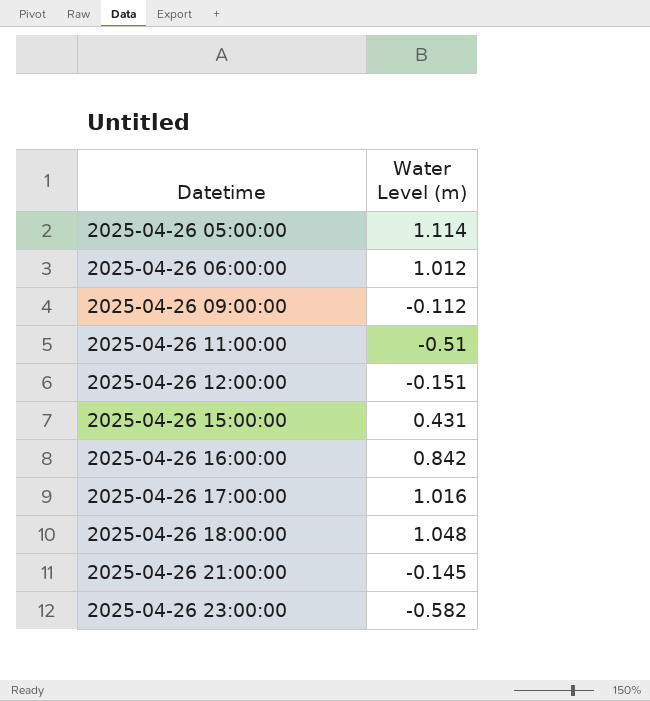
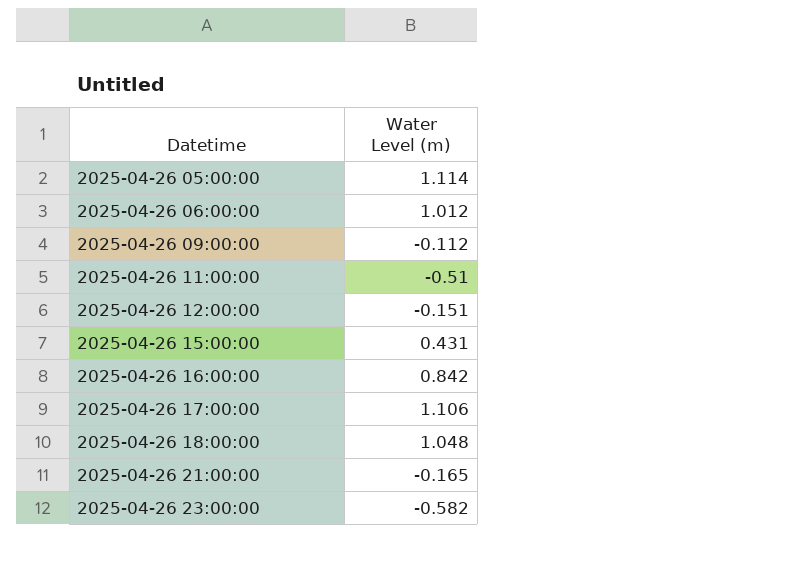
2025-04-26 17:00:00 | Water Level (m): 1.016 -> 1.106
2025-04-26 21:00:00 | Water Level (m): -0.145 -> -0.165

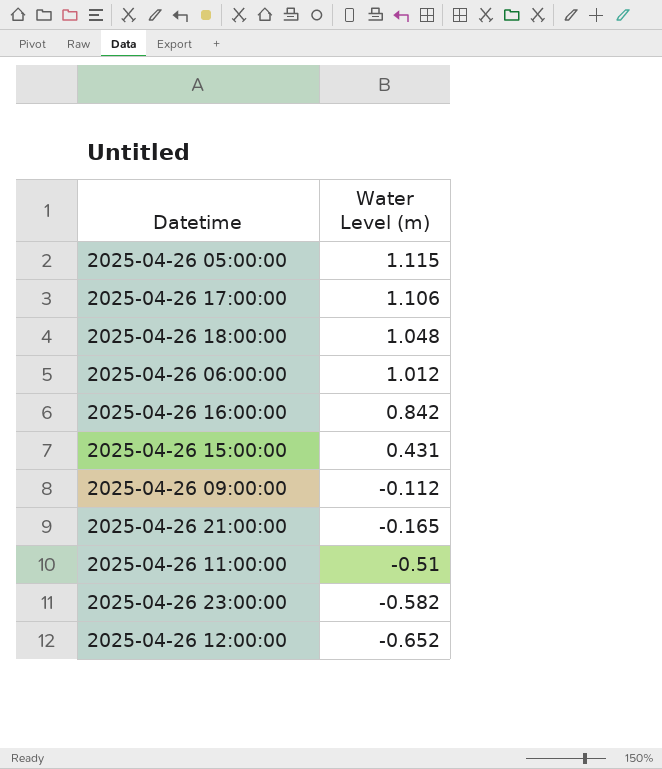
row order: Datetime ascending -> Water Level (m) descending
2025-04-26 05:00:00 | Water Level (m): 1.114 -> 1.115
2025-04-26 12:00:00 | Water Level (m): -0.151 -> -0.652

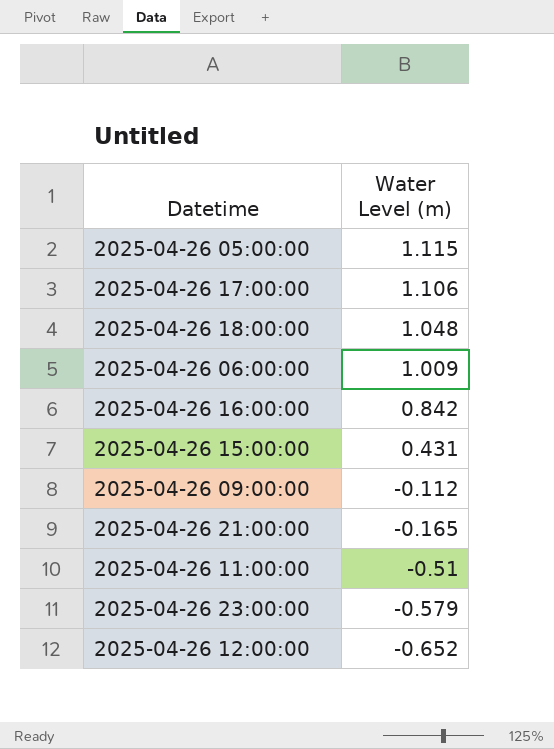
2025-04-26 06:00:00 | Water Level (m): 1.012 -> 1.009
2025-04-26 23:00:00 | Water Level (m): -0.582 -> -0.579

